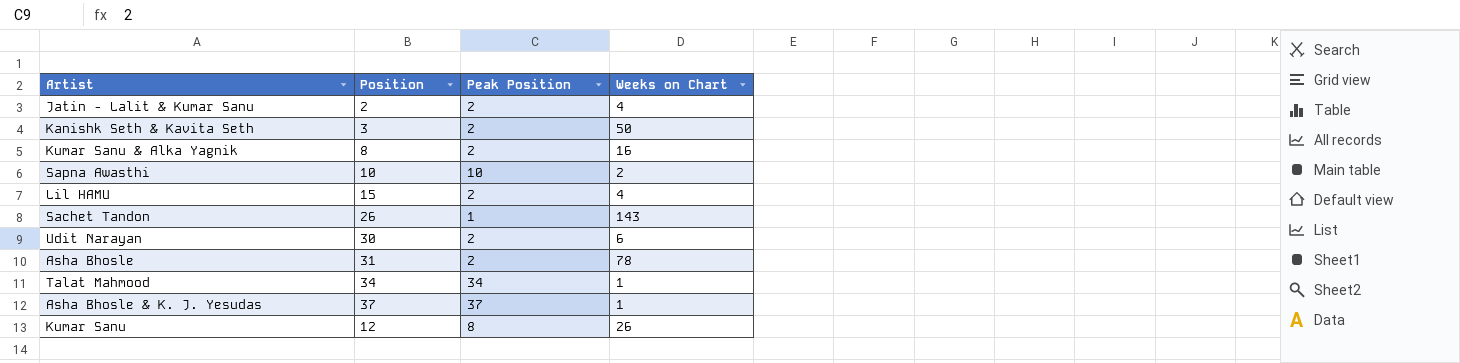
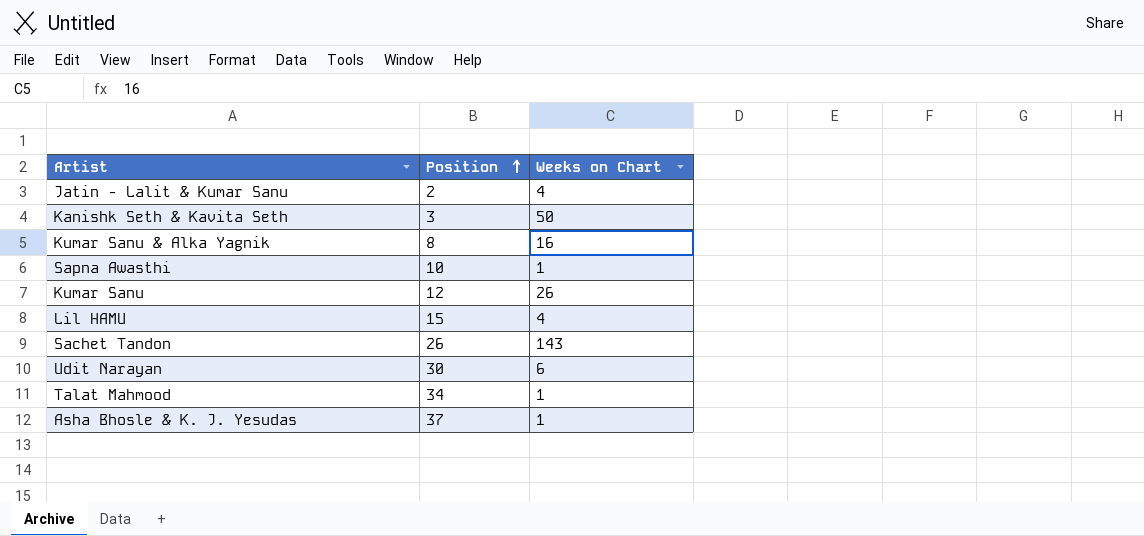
row order: none -> Position ascending
column Peak Position | position: 3 -> none
row Asha Bhosle: 31 | 2 | 78 -> none
Sapna Awasthi | Weeks on Chart: 2 -> 1

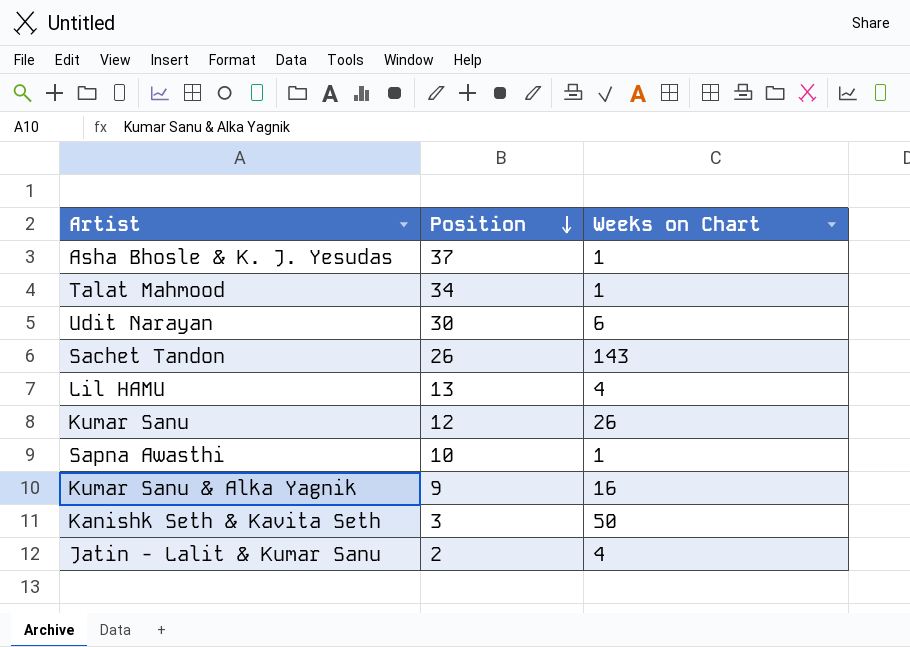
row order: Position ascending -> Position descending
Lil HAMU | Position: 15 -> 13
Kumar Sanu & Alka Yagnik | Position: 8 -> 9

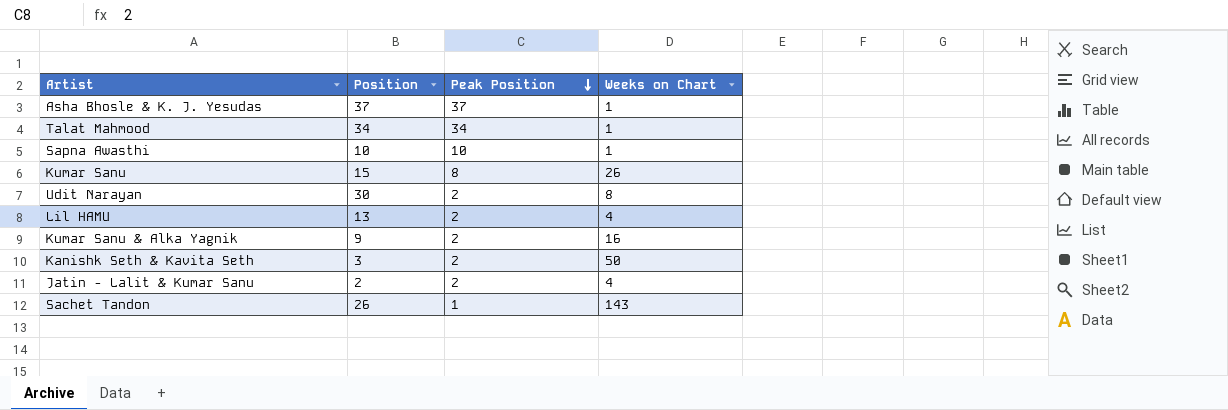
row order: Position descending -> Peak Position descending
column Peak Position | position: none -> 3
Kumar Sanu | Position: 12 -> 15
Udit Narayan | Weeks on Chart: 6 -> 8

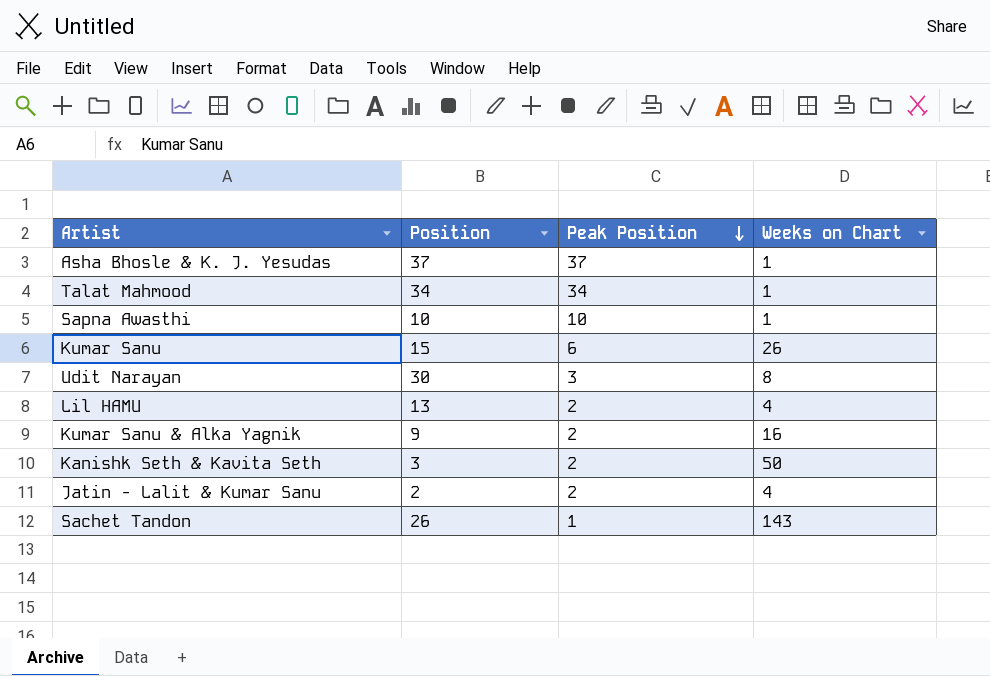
Kumar Sanu | Peak Position: 8 -> 6
Udit Narayan | Peak Position: 2 -> 3

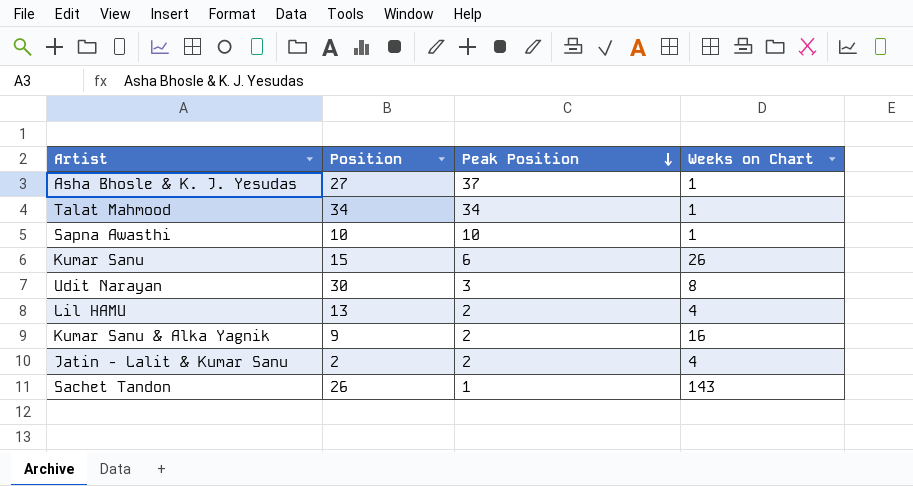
row Kanishk Seth & Kavita Seth: 3 | 2 | 50 -> none
Asha Bhosle & K. J. Yesudas | Position: 37 -> 27

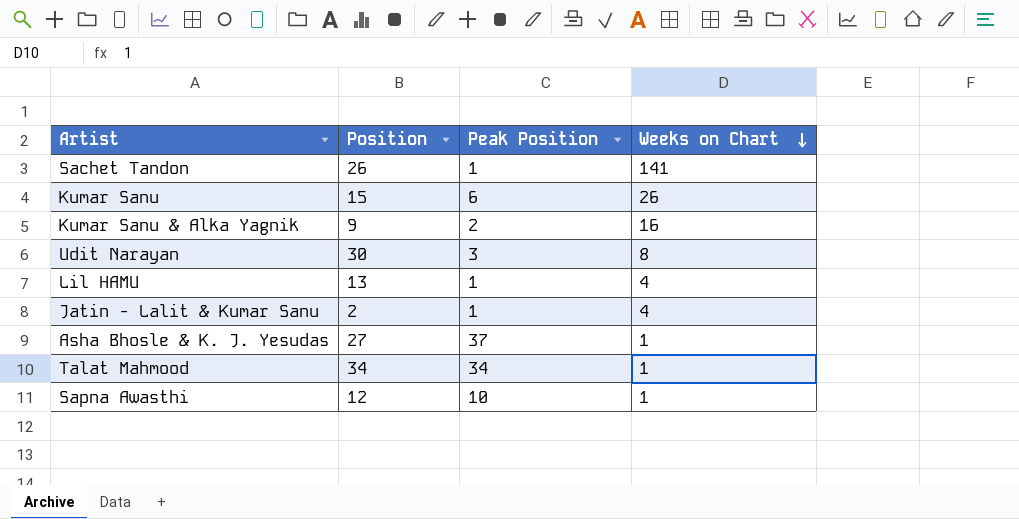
row order: Peak Position descending -> Weeks on Chart descending
Sachet Tandon | Weeks on Chart: 143 -> 141
Lil HAMU | Peak Position: 2 -> 1
Jatin - Lalit & Kumar Sanu | Peak Position: 2 -> 1
Sapna Awasthi | Position: 10 -> 12

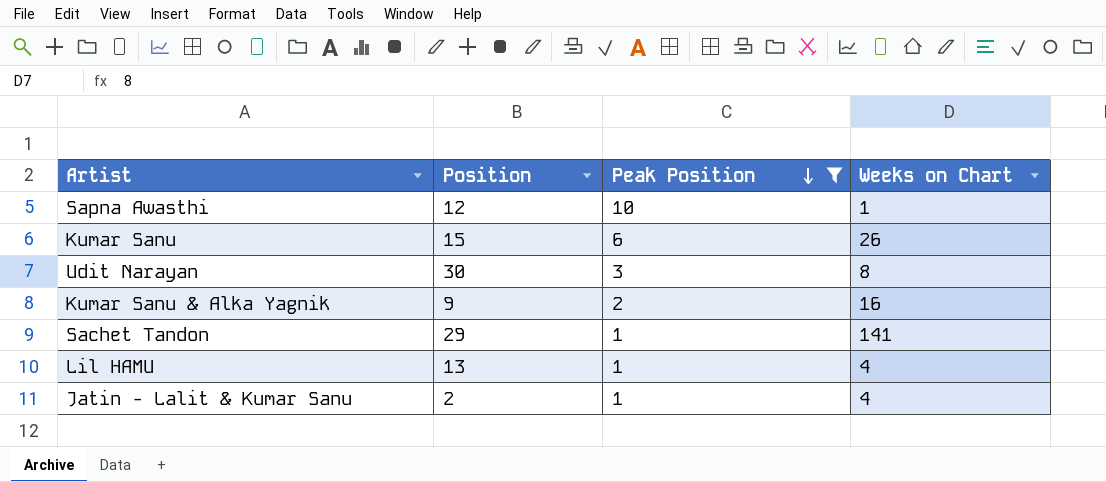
filter: none -> Peak Position <= 10
row order: Weeks on Chart descending -> Peak Position descending
Sachet Tandon | Position: 26 -> 29

